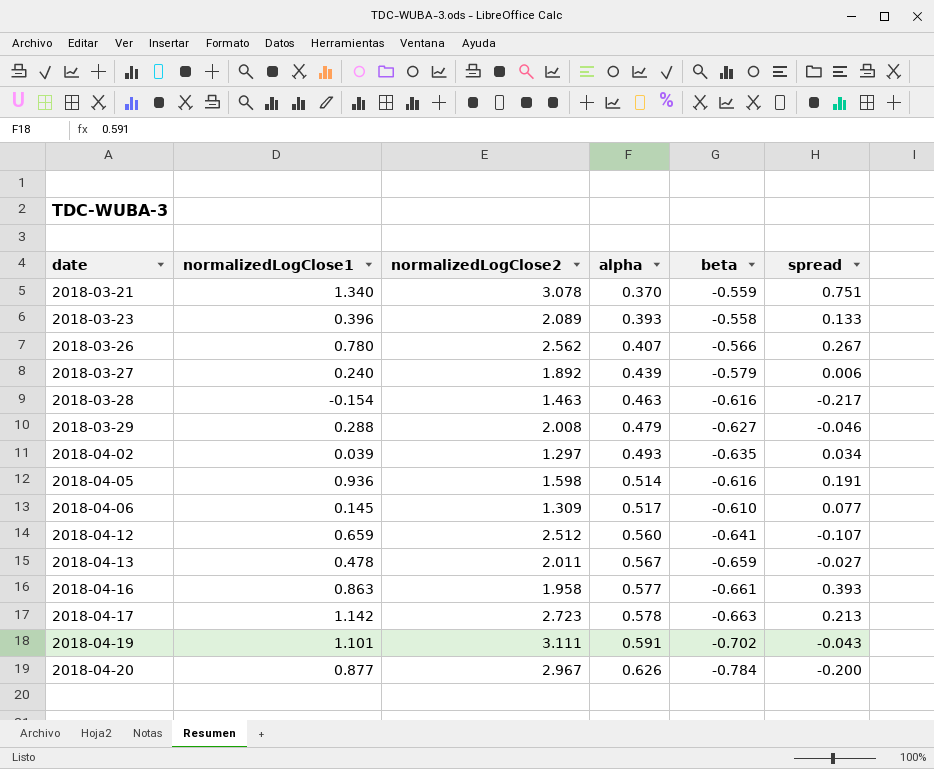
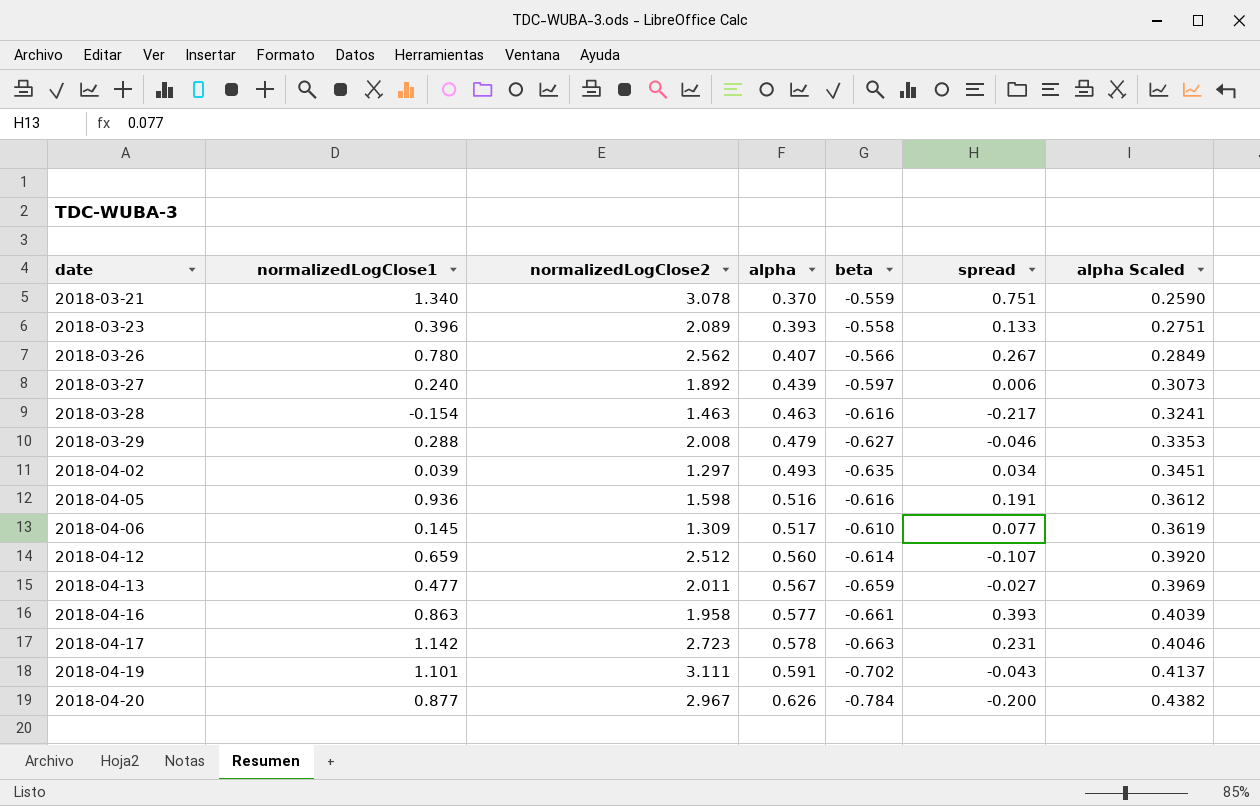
column alpha Scaled | formula: none -> [alpha] * 0.7
2018-03-27 | beta: -0.579 -> -0.597
2018-04-05 | alpha: 0.514 -> 0.516
2018-04-12 | beta: -0.641 -> -0.614
2018-04-13 | normalizedLogClose1: 0.478 -> 0.477
2018-04-17 | spread: 0.213 -> 0.231

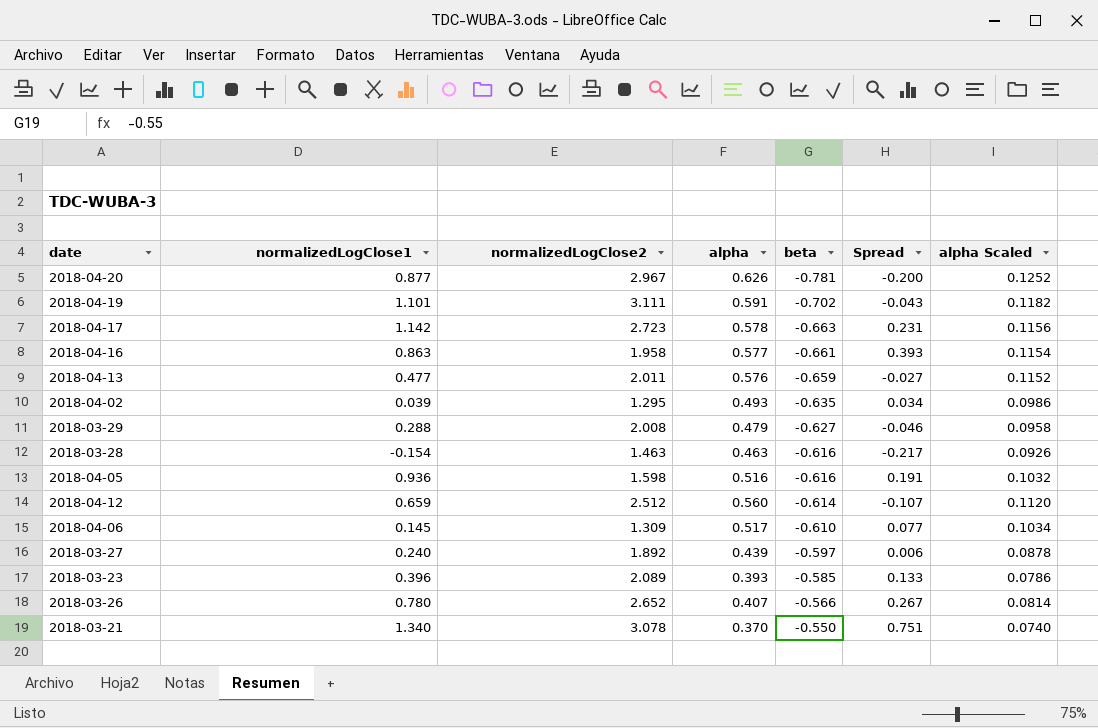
row order: date ascending -> beta ascending
column name: spread -> Spread
column alpha Scaled | formula: [alpha] * 0.7 -> [alpha] * 0.2
2018-04-20 | beta: -0.784 -> -0.781
2018-04-13 | alpha: 0.567 -> 0.576
2018-04-02 | normalizedLogClose2: 1.297 -> 1.295
2018-03-23 | beta: -0.558 -> -0.585
2018-03-26 | normalizedLogClose2: 2.562 -> 2.652
2018-03-21 | beta: -0.559 -> -0.550

